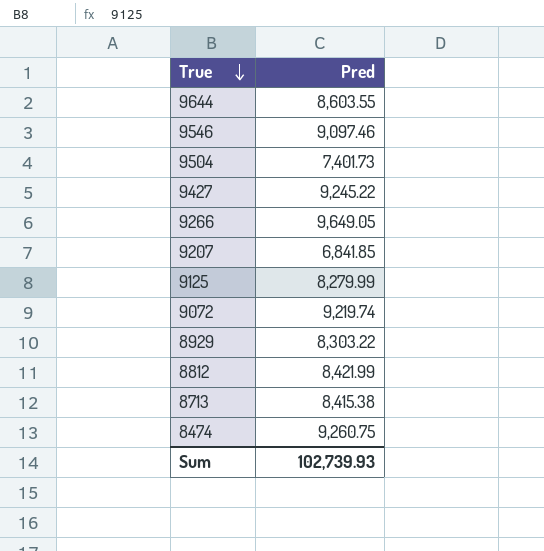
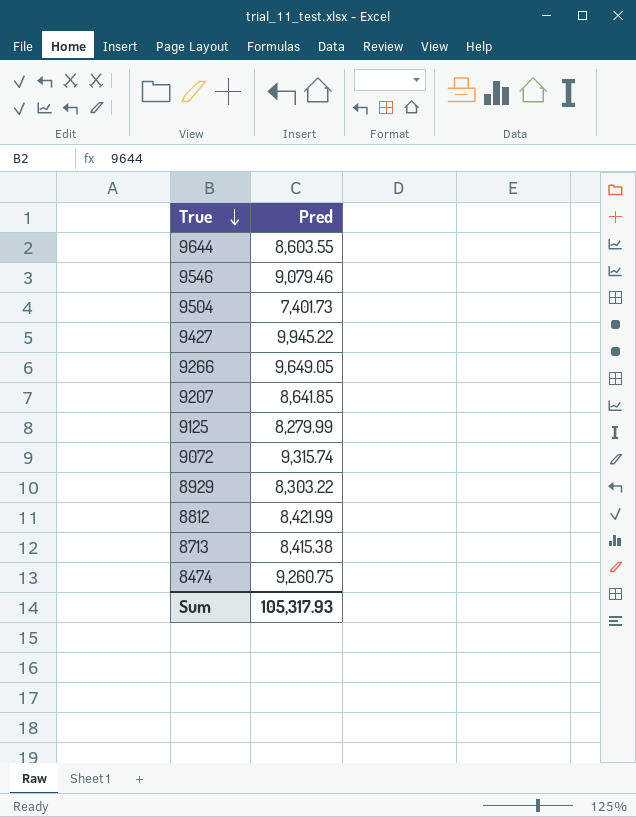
9546 | Pred: 9,097.46 -> 9,079.46
9427 | Pred: 9,245.22 -> 9,945.22
9207 | Pred: 6,841.85 -> 8,641.85
9072 | Pred: 9,219.74 -> 9,315.74
Sum | Pred: 102,739.93 -> 105,317.93

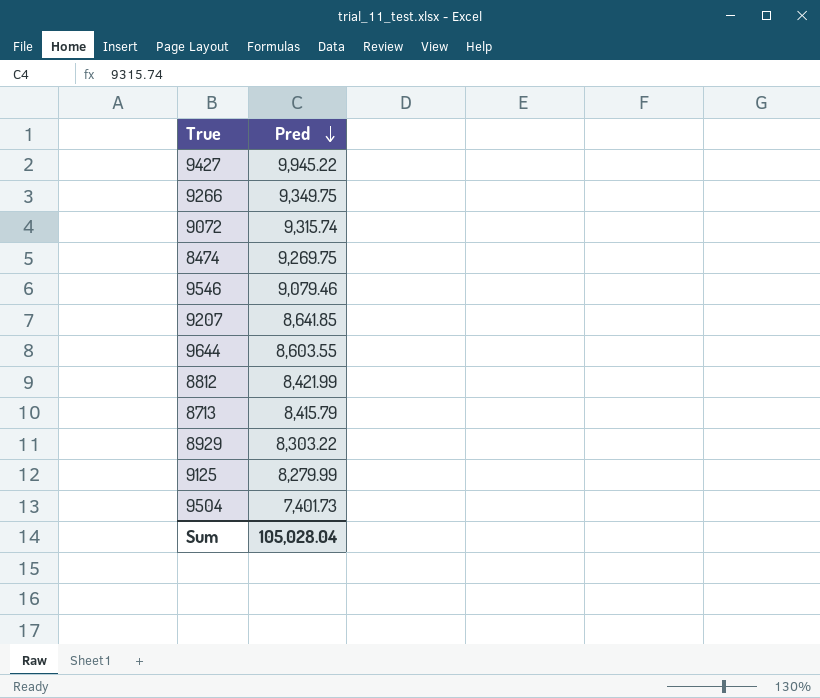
row order: True descending -> Pred descending
9266 | Pred: 9,649.05 -> 9,349.75
8474 | Pred: 9,260.75 -> 9,269.75
8713 | Pred: 8,415.38 -> 8,415.79
Sum | Pred: 105,317.93 -> 105,028.04

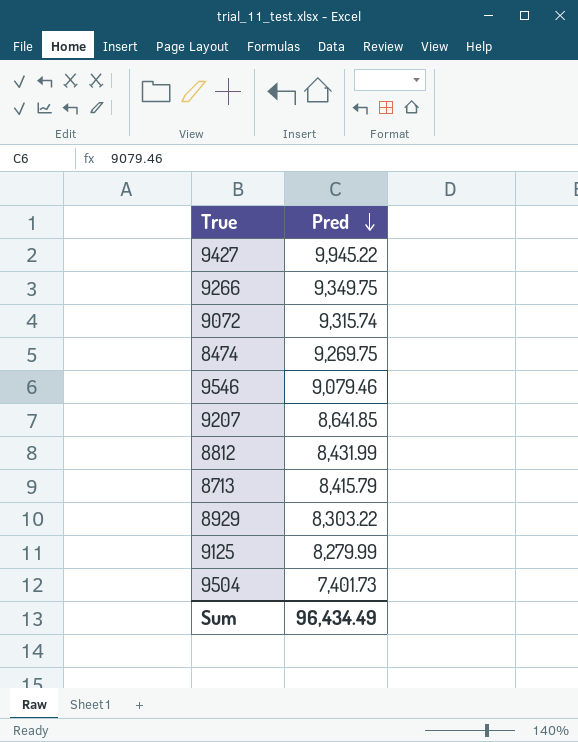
row 9644: 8,603.55 -> none
8812 | Pred: 8,421.99 -> 8,431.99
Sum | Pred: 105,028.04 -> 96,434.49

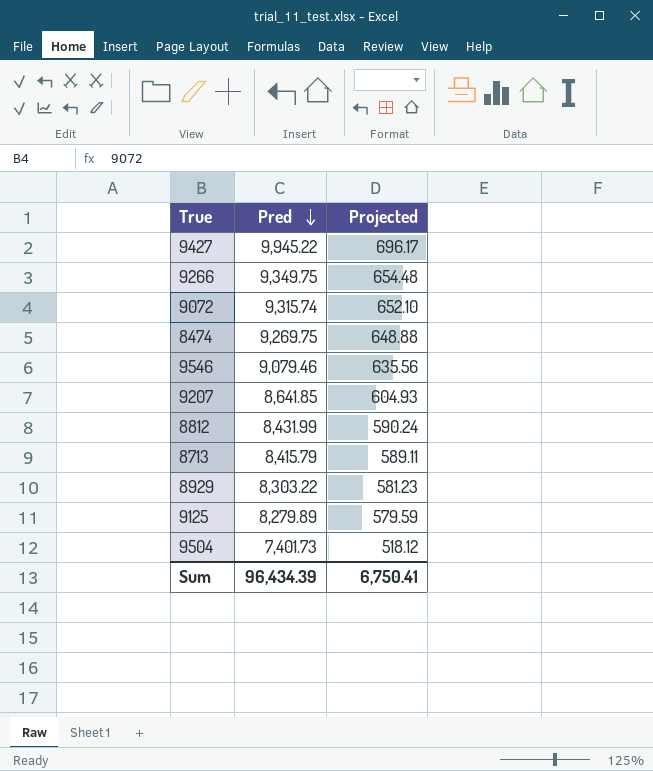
column Projected | formula: none -> [Pred] * 0.07
9125 | Pred: 8,279.99 -> 8,279.89
Sum | Pred: 96,434.49 -> 96,434.39

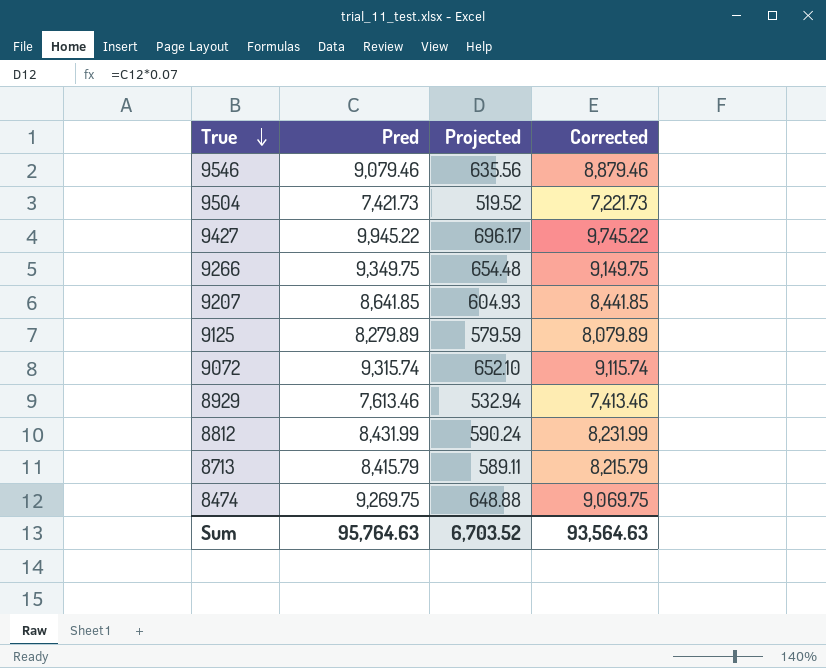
row order: Pred descending -> True descending
column Corrected | formula: none -> [Pred] - 200
9504 | Pred: 7,401.73 -> 7,421.73
9504 | Projected: 518.12 -> 519.52
8929 | Pred: 8,303.22 -> 7,613.46
8929 | Projected: 581.23 -> 532.94
Sum | Pred: 96,434.39 -> 95,764.63
Sum | Projected: 6,750.41 -> 6,703.52

